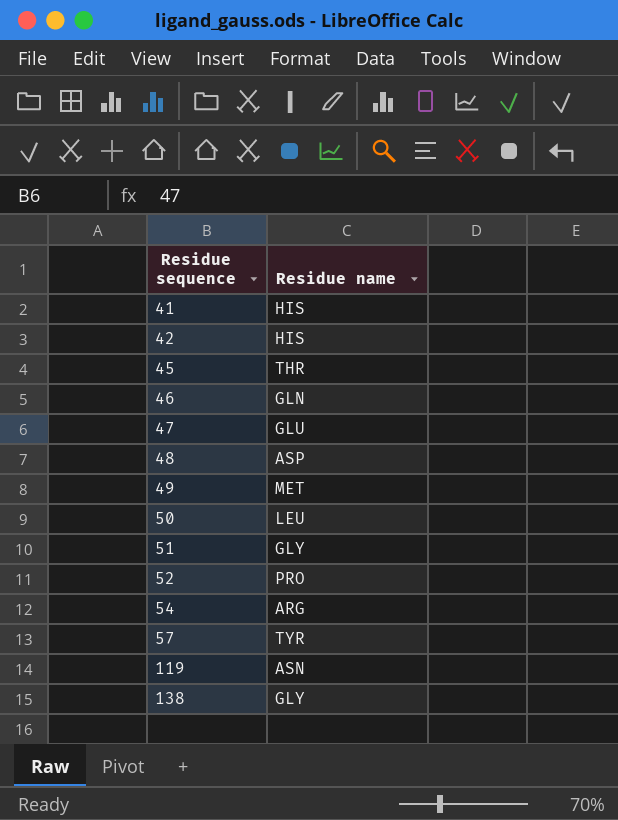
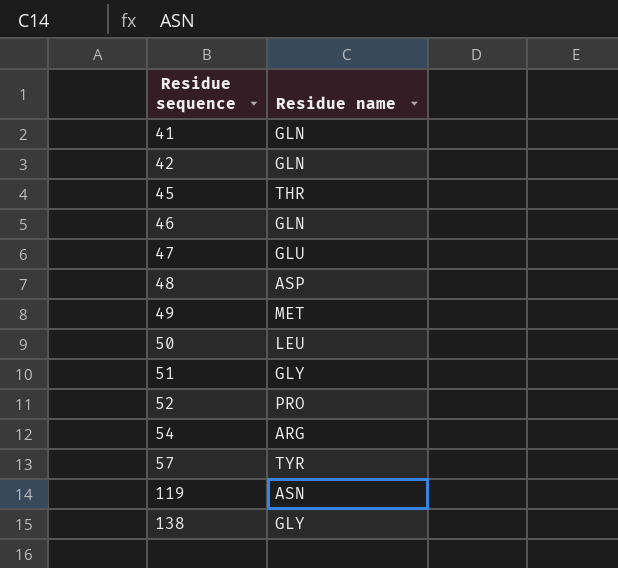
41 | Residue name: HIS -> GLN
42 | Residue name: HIS -> GLN

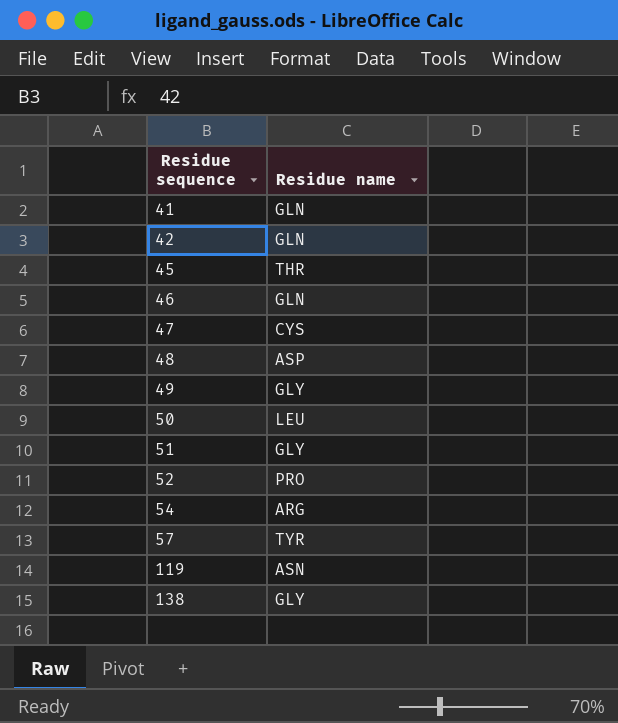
47 | Residue name: GLU -> CYS
49 | Residue name: MET -> GLY

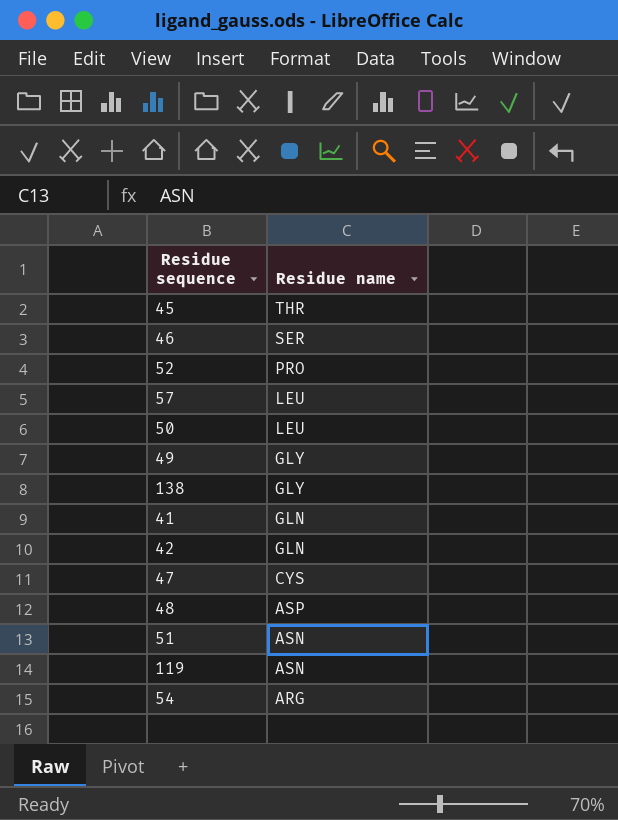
row order: Residue sequence ascending -> Residue name descending
46 | Residue name: GLN -> SER
57 | Residue name: TYR -> LEU
51 | Residue name: GLY -> ASN

